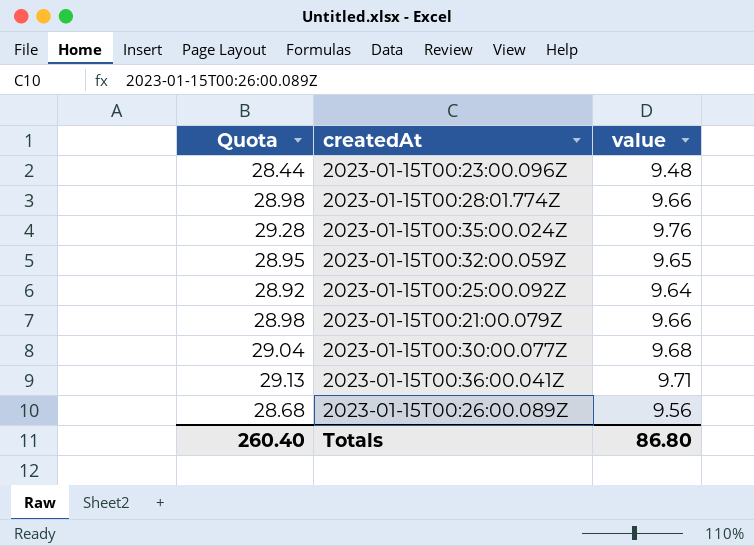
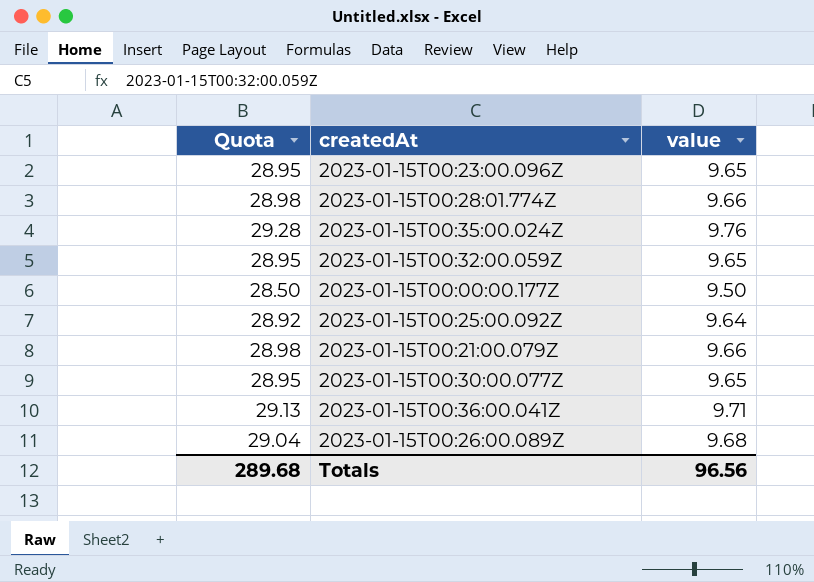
2023-01-15T00:23:00.096Z | Quota: 28.44 -> 28.95
2023-01-15T00:23:00.096Z | value: 9.48 -> 9.65
row 2023-01-15T00:00:00.177Z: none -> 28.50 | 9.50
2023-01-15T00:30:00.077Z | Quota: 29.04 -> 28.95
2023-01-15T00:30:00.077Z | value: 9.68 -> 9.65
2023-01-15T00:26:00.089Z | Quota: 28.68 -> 29.04
2023-01-15T00:26:00.089Z | value: 9.56 -> 9.68
Totals | Quota: 260.40 -> 289.68
Totals | value: 86.80 -> 96.56

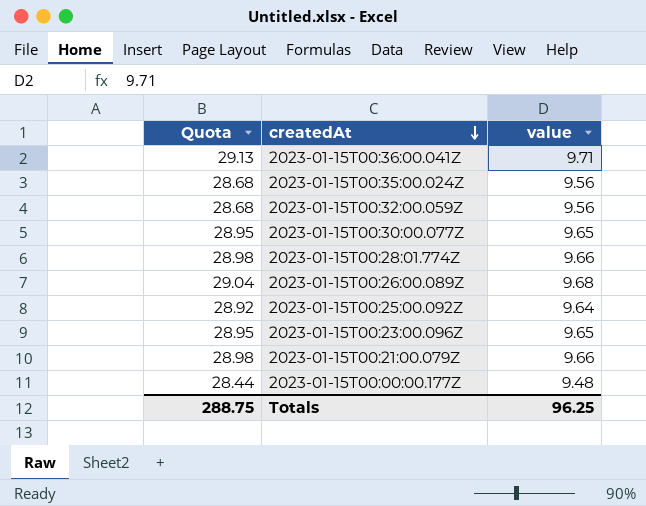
row order: none -> createdAt descending
2023-01-15T00:35:00.024Z | Quota: 29.28 -> 28.68
2023-01-15T00:35:00.024Z | value: 9.76 -> 9.56
2023-01-15T00:32:00.059Z | Quota: 28.95 -> 28.68
2023-01-15T00:32:00.059Z | value: 9.65 -> 9.56
2023-01-15T00:00:00.177Z | Quota: 28.50 -> 28.44
2023-01-15T00:00:00.177Z | value: 9.50 -> 9.48
Totals | Quota: 289.68 -> 288.75
Totals | value: 96.56 -> 96.25

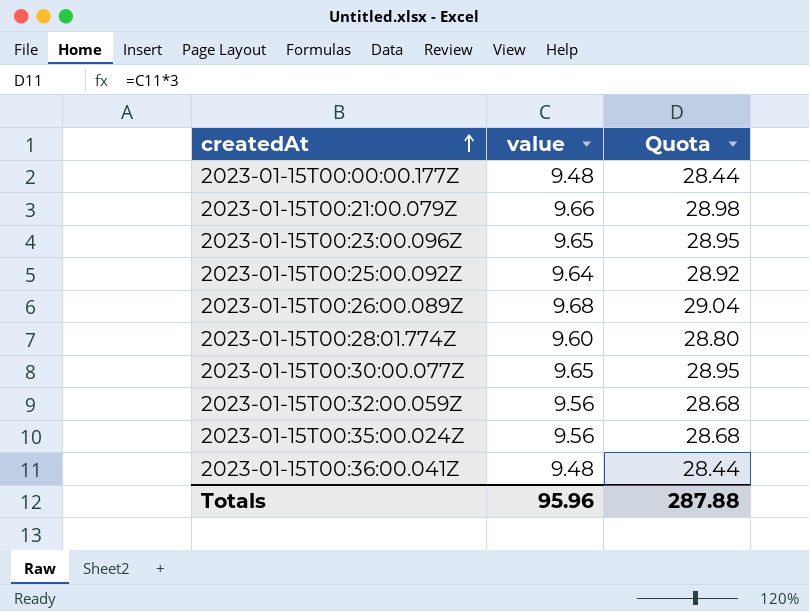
row order: createdAt descending -> createdAt ascending
column Quota | position: 1 -> 3
2023-01-15T00:28:01.774Z | value: 9.66 -> 9.60
2023-01-15T00:28:01.774Z | Quota: 28.98 -> 28.80
2023-01-15T00:36:00.041Z | value: 9.71 -> 9.48
2023-01-15T00:36:00.041Z | Quota: 29.13 -> 28.44
Totals | value: 96.25 -> 95.96
Totals | Quota: 288.75 -> 287.88

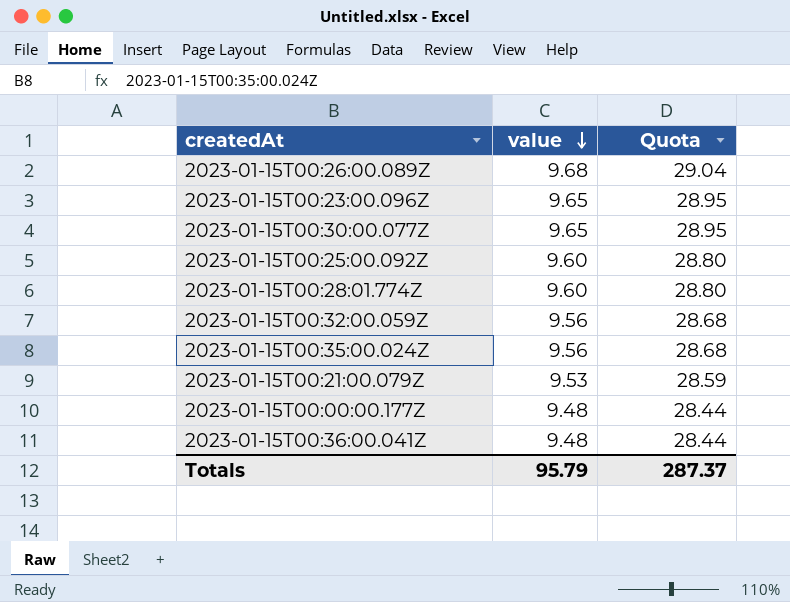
row order: createdAt ascending -> value descending
2023-01-15T00:25:00.092Z | value: 9.64 -> 9.60
2023-01-15T00:25:00.092Z | Quota: 28.92 -> 28.80
2023-01-15T00:21:00.079Z | value: 9.66 -> 9.53
2023-01-15T00:21:00.079Z | Quota: 28.98 -> 28.59
Totals | value: 95.96 -> 95.79
Totals | Quota: 287.88 -> 287.37

